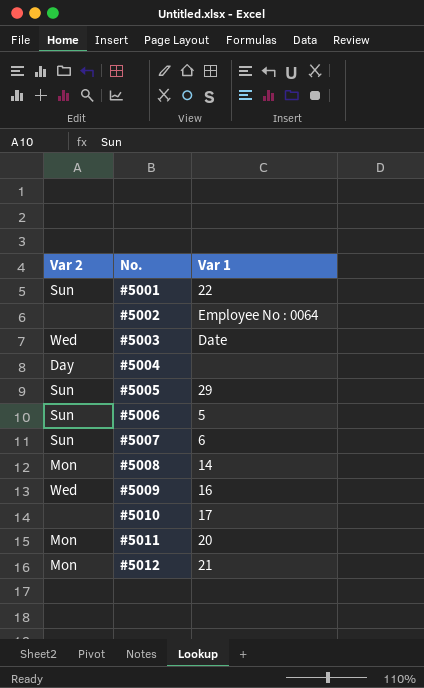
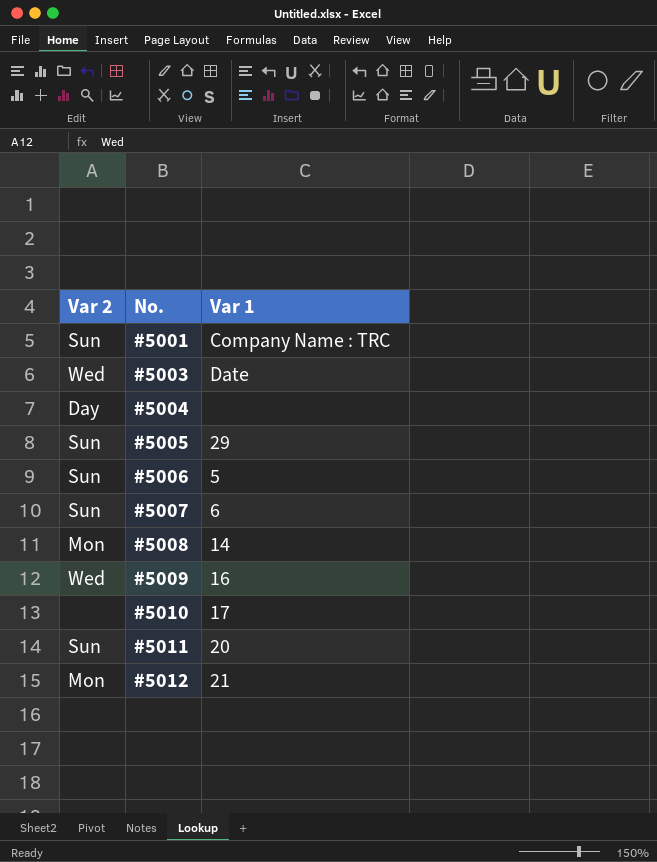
row #5002: none | Employee No : 0064 -> none
#5001 | Var 1: 22 -> Company Name : TRC
#5011 | Var 2: Mon -> Sun

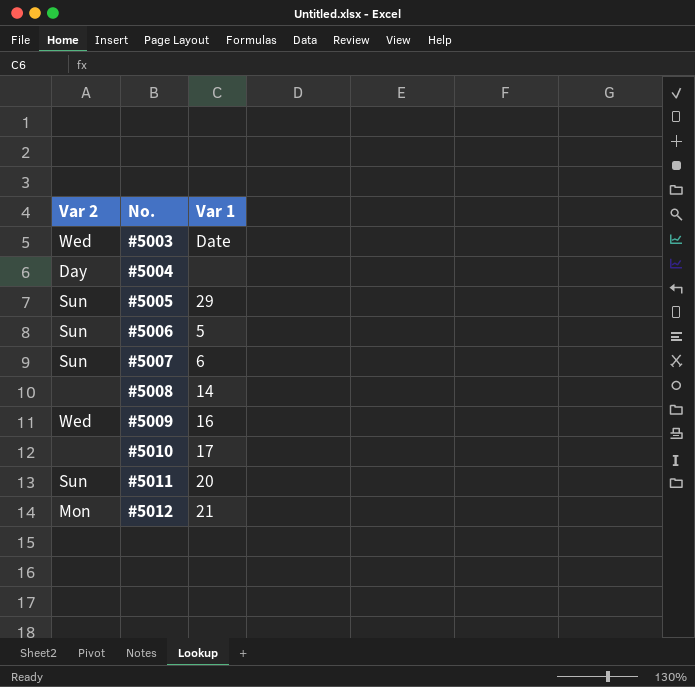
row #5001: Sun | Company Name : TRC -> none
#5008 | Var 2: Mon -> none

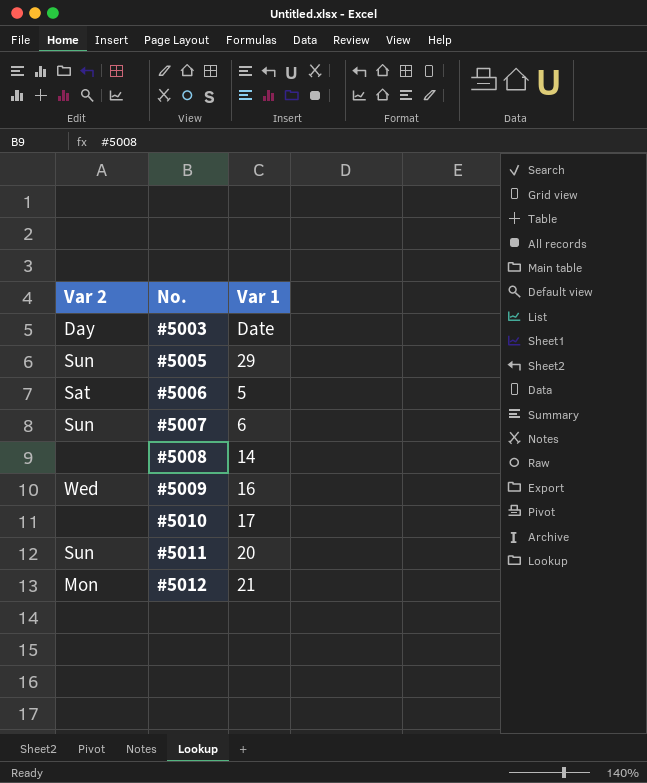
row #5004: Day | none -> none
#5003 | Var 2: Wed -> Day
#5006 | Var 2: Sun -> Sat

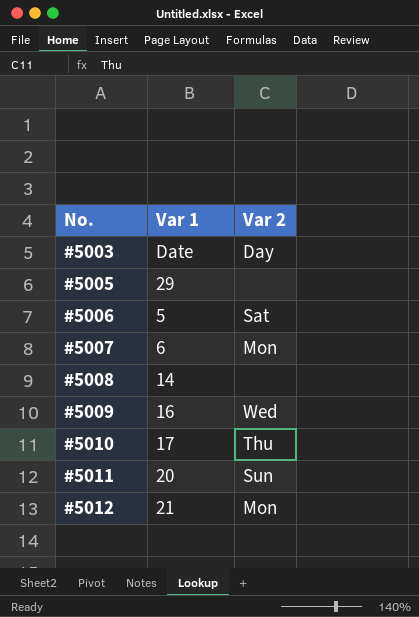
column Var 2 | position: 1 -> 3
#5005 | Var 2: Sun -> none
#5007 | Var 2: Sun -> Mon
#5010 | Var 2: none -> Thu

